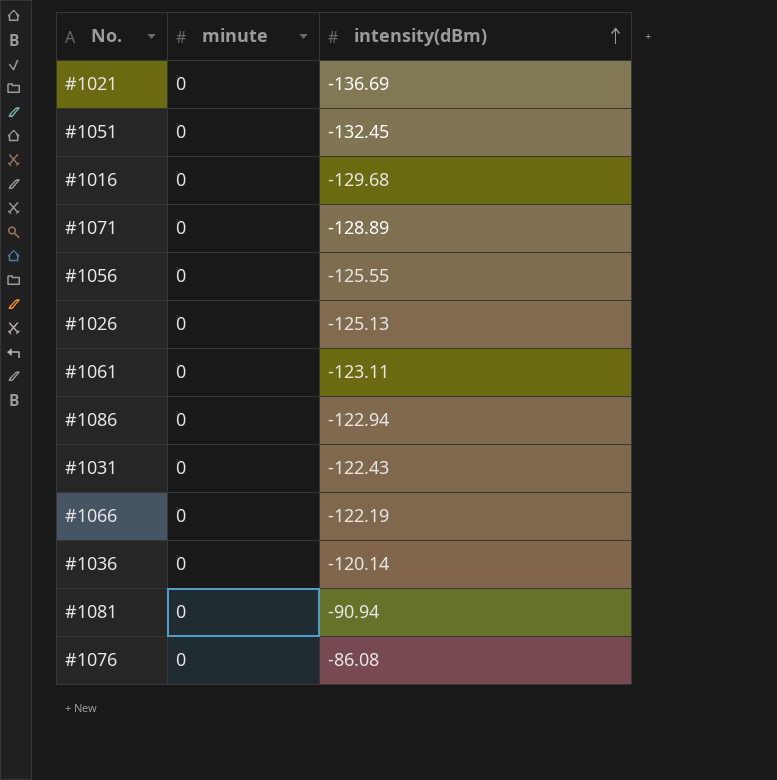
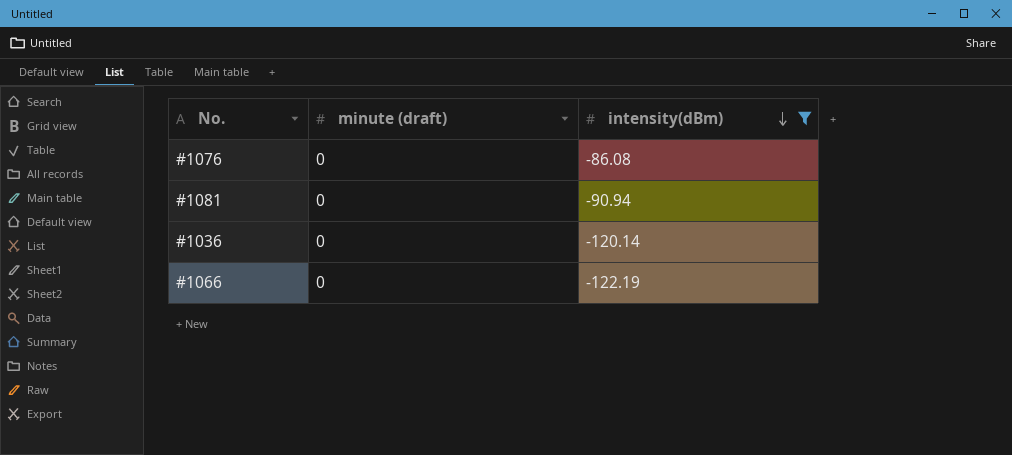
filter: none -> intensity(dBm) >= -122.19
row order: intensity(dBm) ascending -> intensity(dBm) descending
column name: minute -> minute (draft)

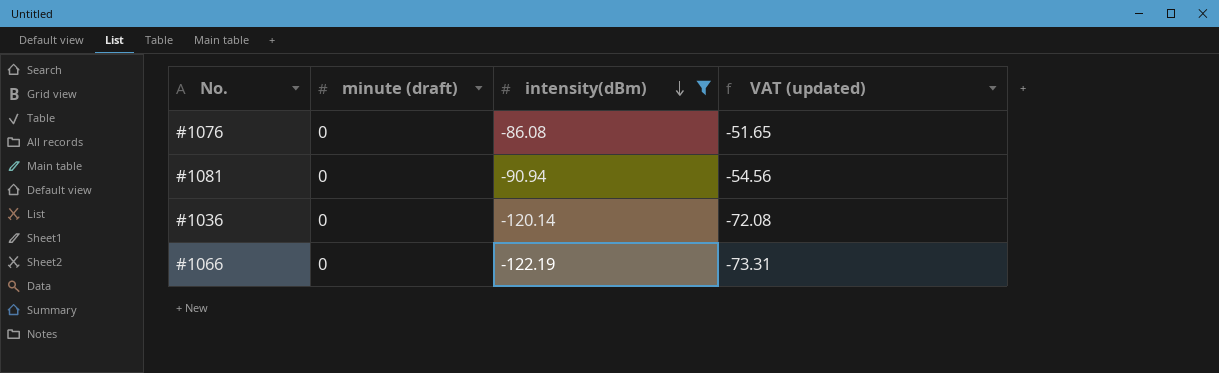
column VAT (updated) | formula: none -> [intensity(dBm)] * 0.6

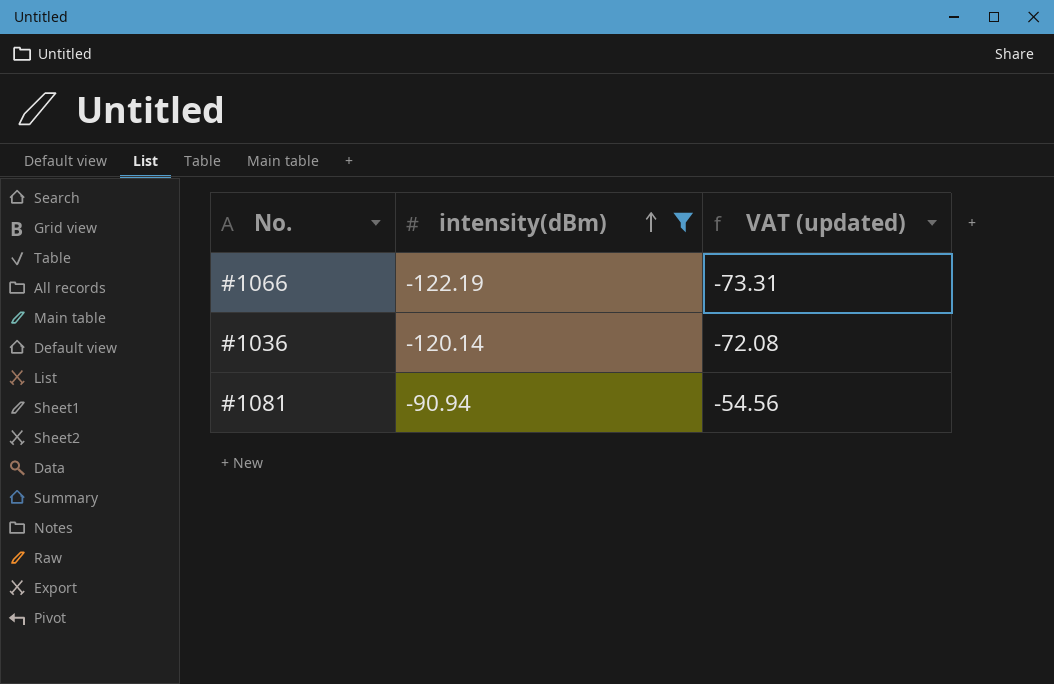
row order: intensity(dBm) descending -> intensity(dBm) ascending
column minute (draft) | position: 2 -> none
row #1076: 0 | -86.08 | -51.65 -> none

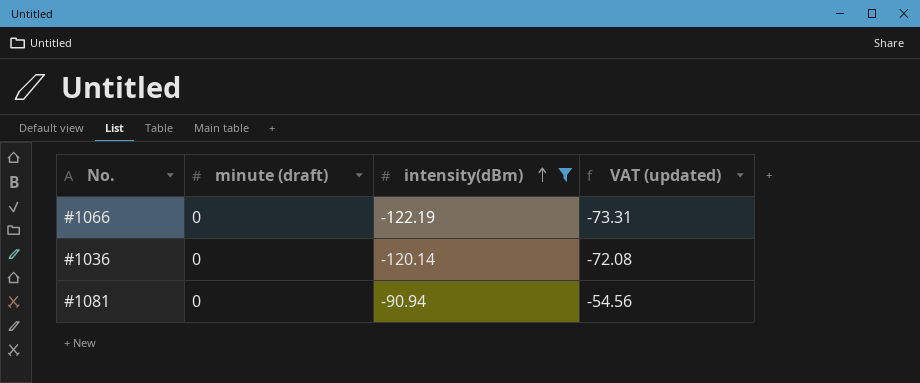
column minute (draft) | position: none -> 2

